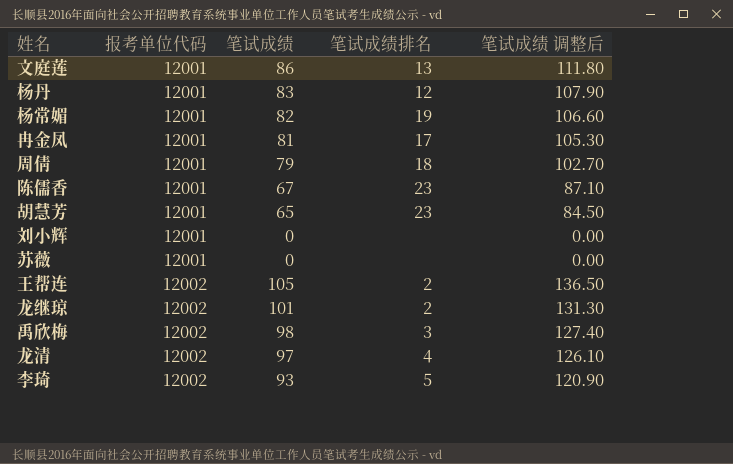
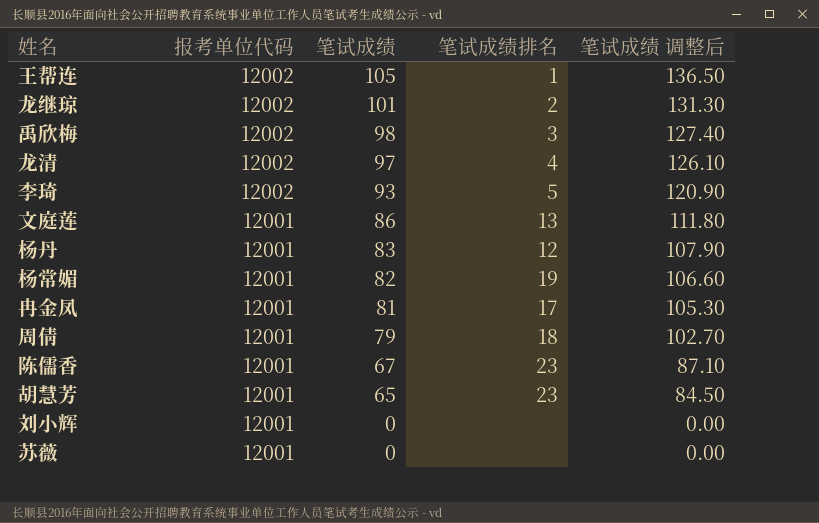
row order: 报考单位代码 ascending -> 报考单位代码 descending
王帮连 | 笔试成绩排名: 2 -> 1

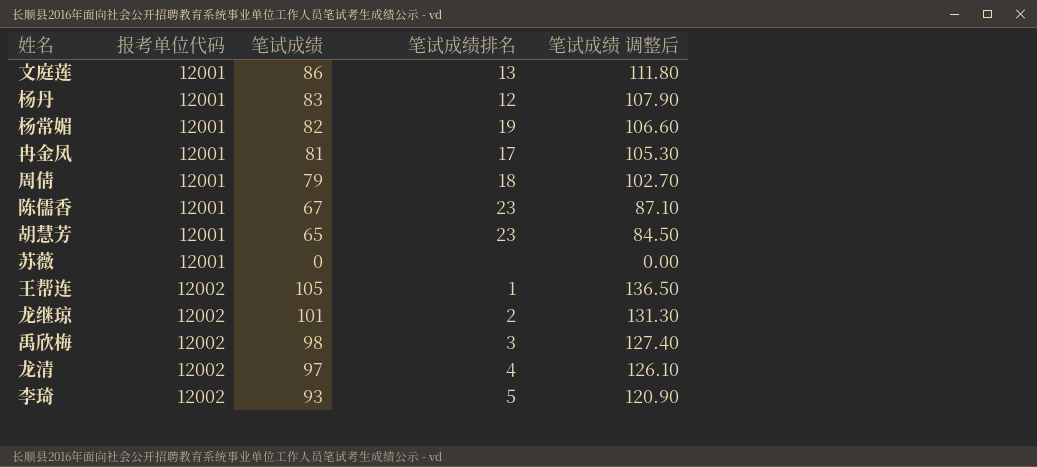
row order: 报考单位代码 descending -> 报考单位代码 ascending
row 刘小辉: 12001 | 0 | none | 0.00 -> none

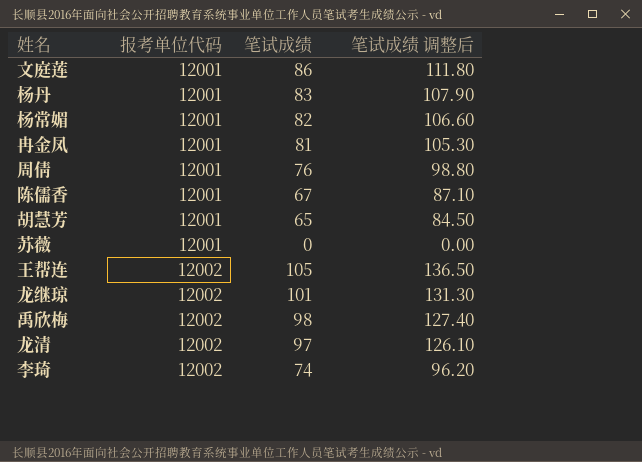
column 笔试成绩排名 | position: 4 -> none
周倩 | 笔试成绩: 79 -> 76
周倩 | 笔试成绩 调整后: 102.70 -> 98.80
李琦 | 笔试成绩: 93 -> 74
李琦 | 笔试成绩 调整后: 120.90 -> 96.20

